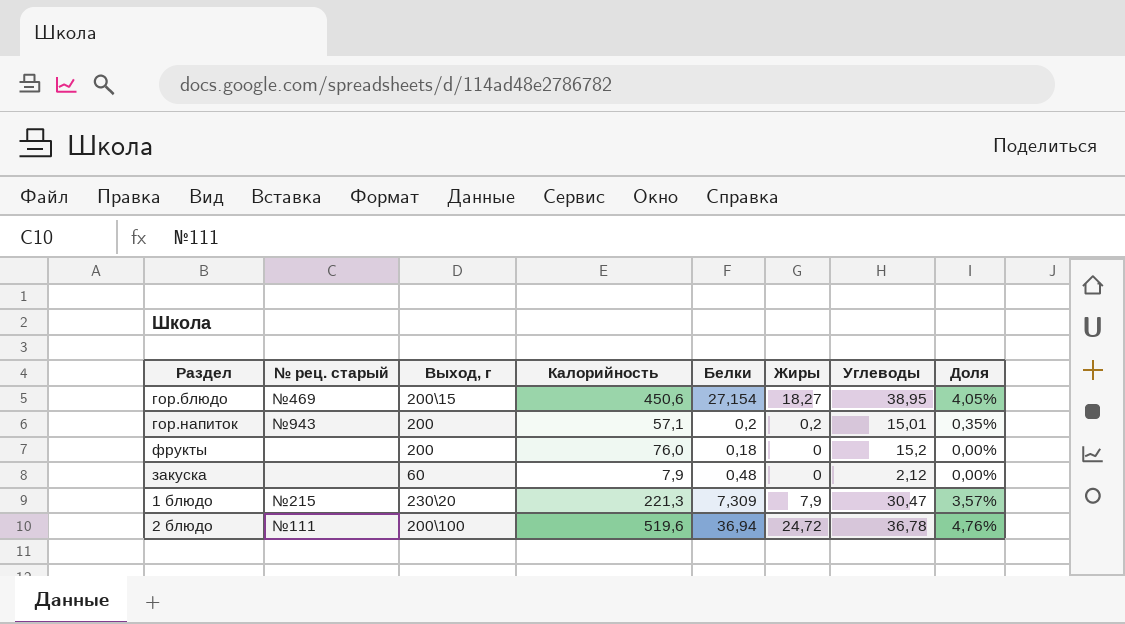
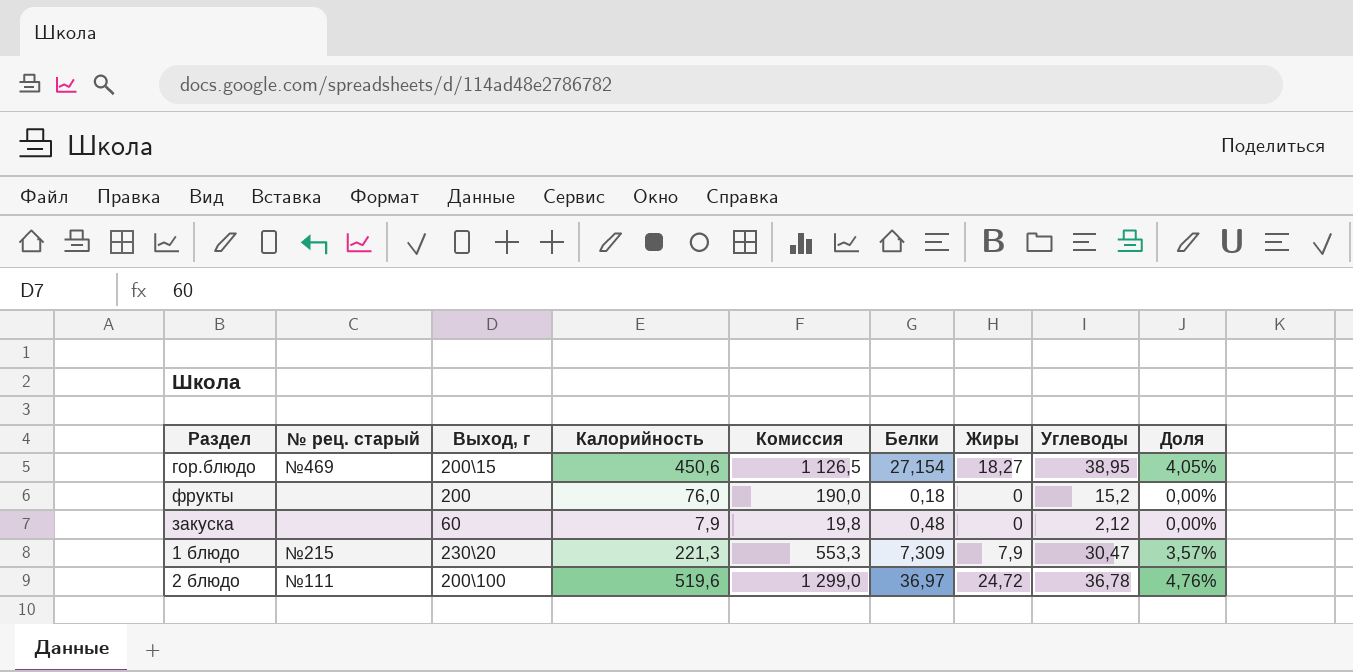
column Комиссия | formula: none -> [Калорийность] * 2,5
row гор.напиток: №943 | 200 | 57,1 | 0,2 | 0,2 | 15,01 | 0,35% -> none
2 блюдо | Белки: 36,94 -> 36,97

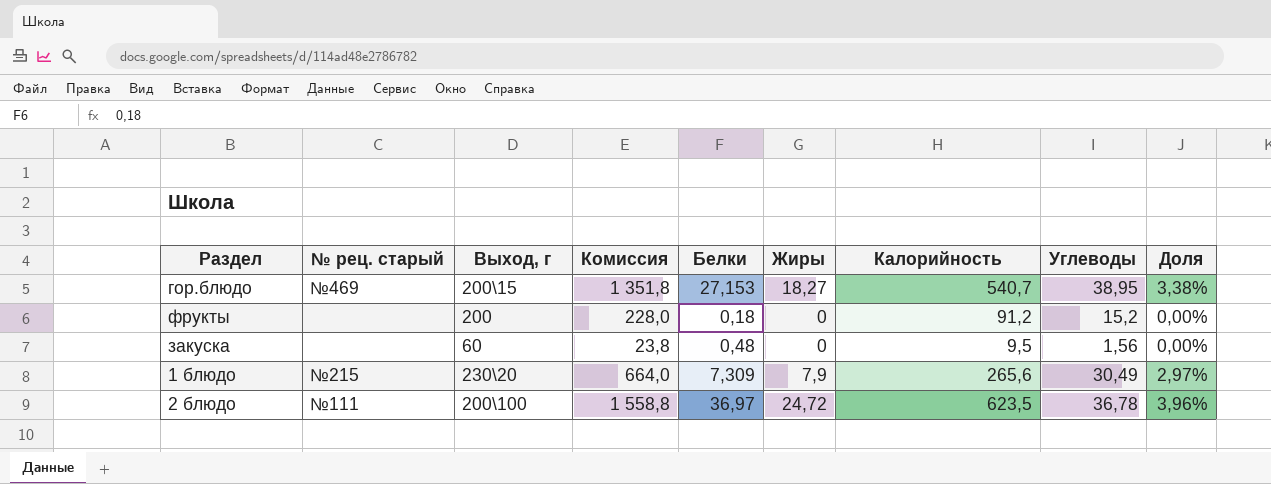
column Калорийность | position: 4 -> 7
гор.блюдо | Комиссия: 1 126,5 -> 1 351,8
гор.блюдо | Белки: 27,154 -> 27,153
гор.блюдо | Калорийность: 450,6 -> 540,7
гор.блюдо | Доля: 4,05% -> 3,38%
фрукты | Комиссия: 190,0 -> 228,0
фрукты | Калорийность: 76,0 -> 91,2
закуска | Комиссия: 19,8 -> 23,8
закуска | Калорийность: 7,9 -> 9,5
закуска | Углеводы: 2,12 -> 1,56
1 блюдо | Комиссия: 553,3 -> 664,0
1 блюдо | Калорийность: 221,3 -> 265,6
1 блюдо | Углеводы: 30,47 -> 30,49
1 блюдо | Доля: 3,57% -> 2,97%
2 блюдо | Комиссия: 1 299,0 -> 1 558,8
2 блюдо | Калорийность: 519,6 -> 623,5
2 блюдо | Доля: 4,76% -> 3,96%

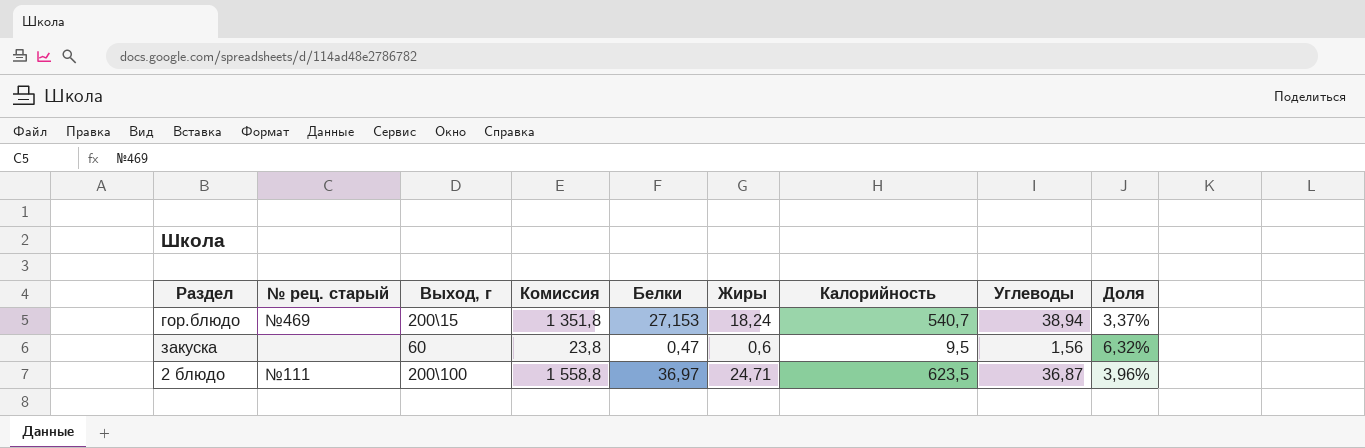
row фрукты: none | 200 | 228,0 | 0,18 | 0 | 91,2 | 15,2 | 0,00% -> none
row 1 блюдо: №215 | 230\20 | 664,0 | 7,309 | 7,9 | 265,6 | 30,49 | 2,97% -> none
гор.блюдо | Жиры: 18,27 -> 18,24
гор.блюдо | Углеводы: 38,95 -> 38,94
гор.блюдо | Доля: 3,38% -> 3,37%
закуска | Белки: 0,48 -> 0,47
закуска | Жиры: 0 -> 0,6
закуска | Доля: 0,00% -> 6,32%
2 блюдо | Жиры: 24,72 -> 24,71
2 блюдо | Углеводы: 36,78 -> 36,87

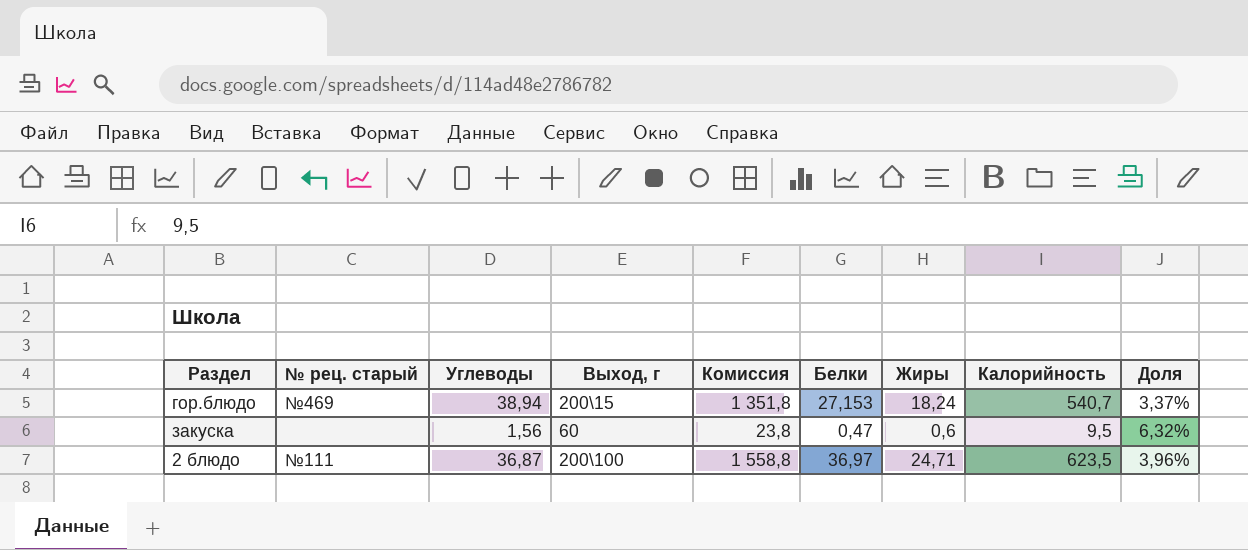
column Углеводы | position: 8 -> 3

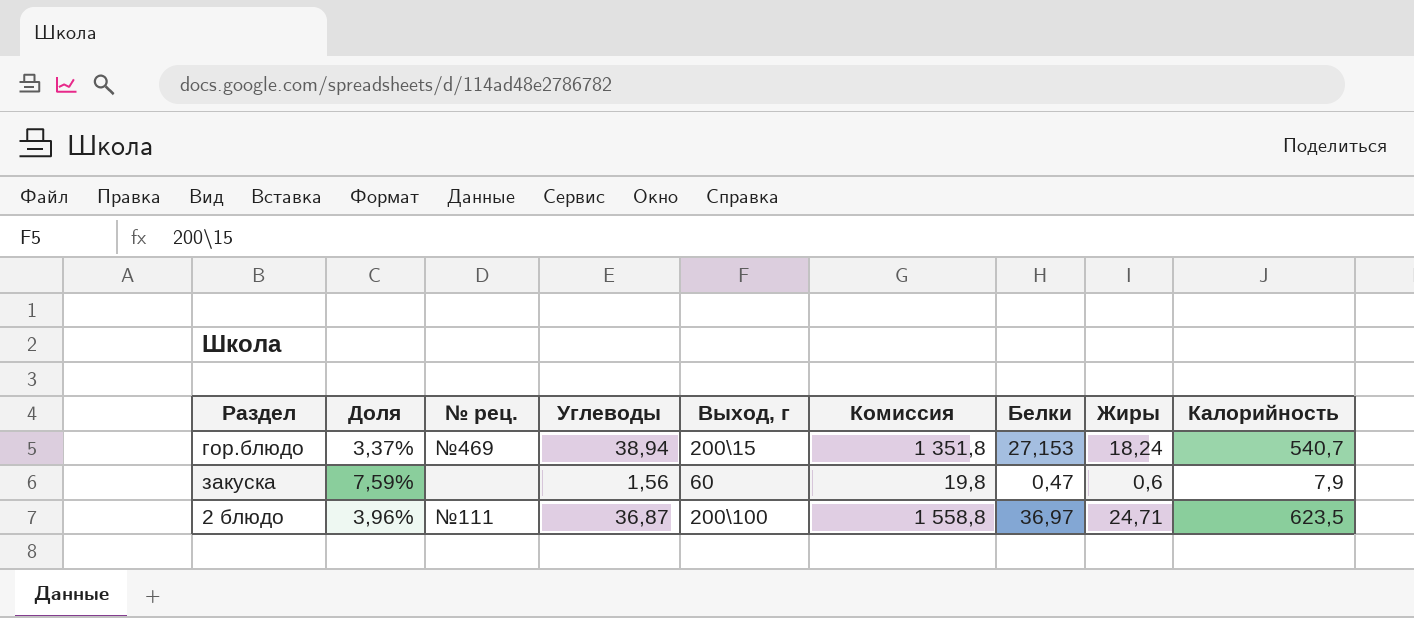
column Доля | position: 9 -> 2
column name: № рец. старый -> № рец.
закуска | Доля: 6,32% -> 7,59%
закуска | Комиссия: 23,8 -> 19,8
закуска | Калорийность: 9,5 -> 7,9

